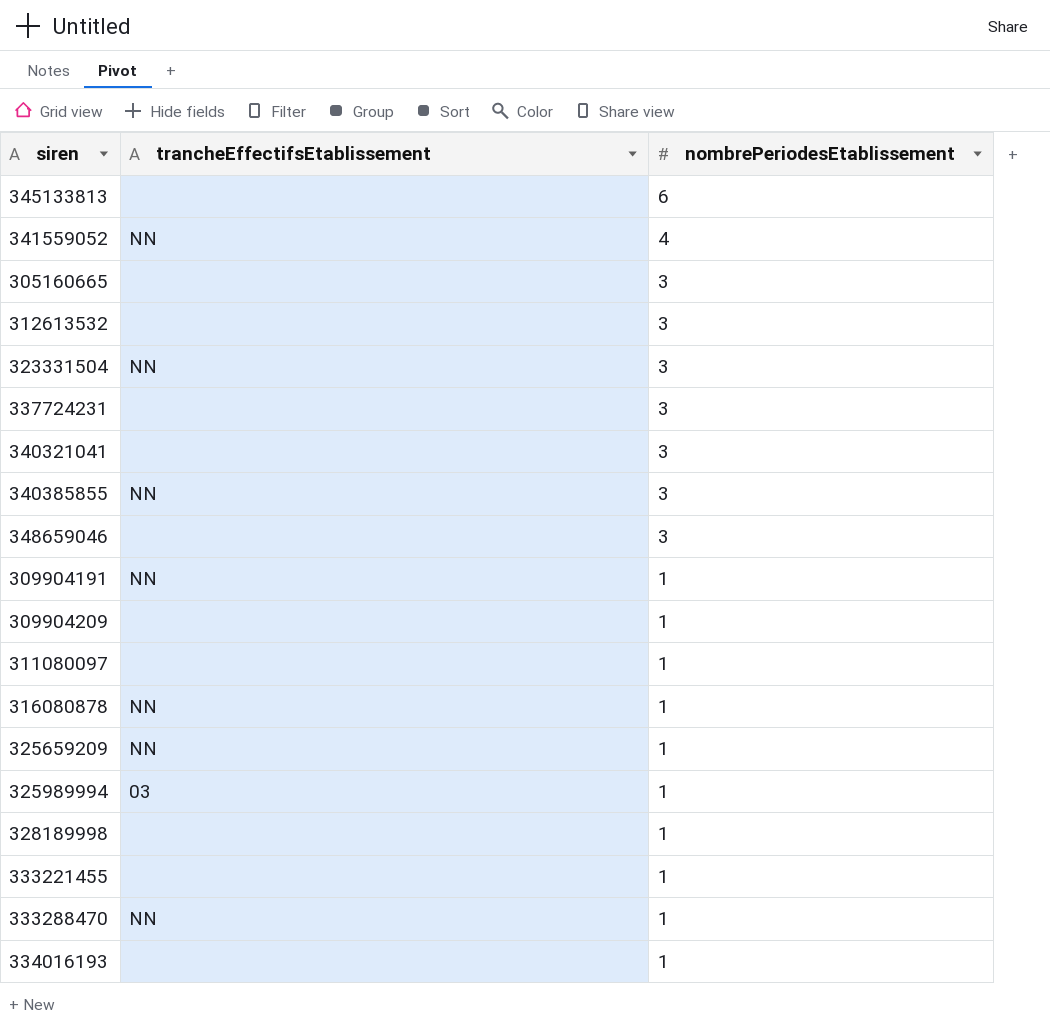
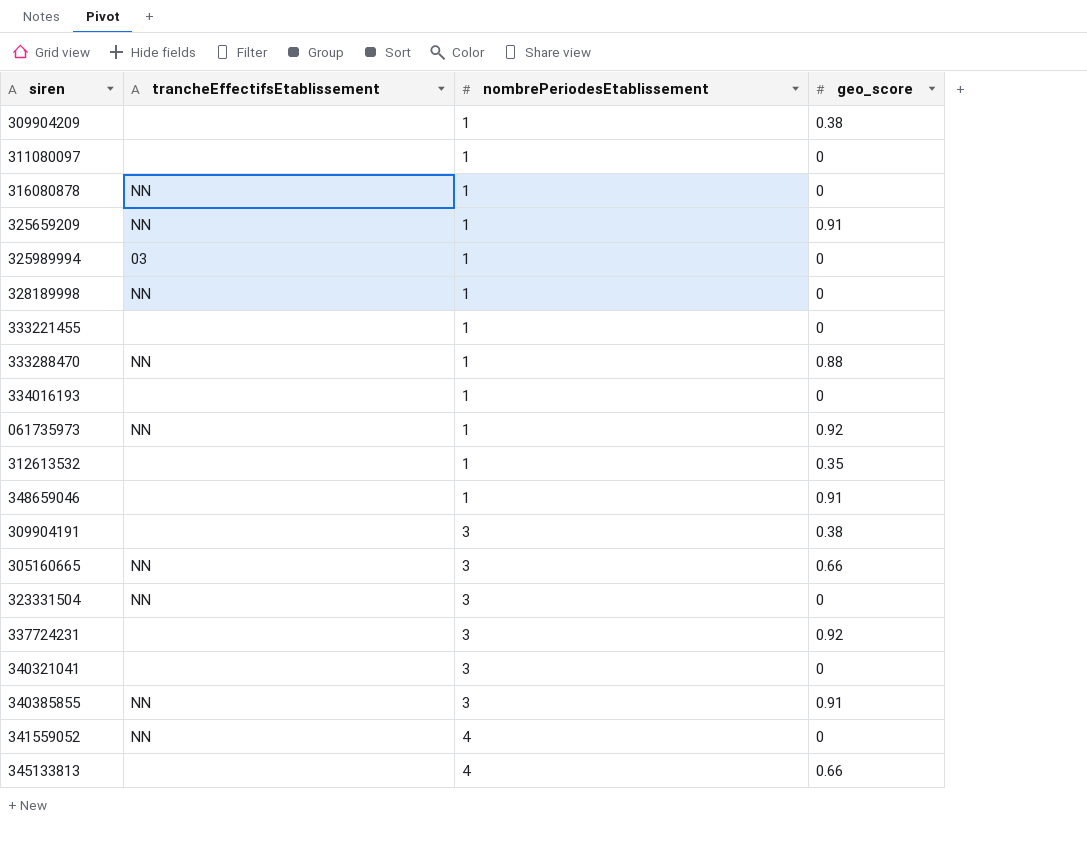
row order: nombrePeriodesEtablissement descending -> nombrePeriodesEtablissement ascending
column geo_score | position: none -> 4
328189998 | trancheEffectifsEtablissement: none -> NN
row 061735973: none -> NN | 1 | 0.92
312613532 | nombrePeriodesEtablissement: 3 -> 1
348659046 | nombrePeriodesEtablissement: 3 -> 1
309904191 | trancheEffectifsEtablissement: NN -> none
309904191 | nombrePeriodesEtablissement: 1 -> 3
305160665 | trancheEffectifsEtablissement: none -> NN
345133813 | nombrePeriodesEtablissement: 6 -> 4

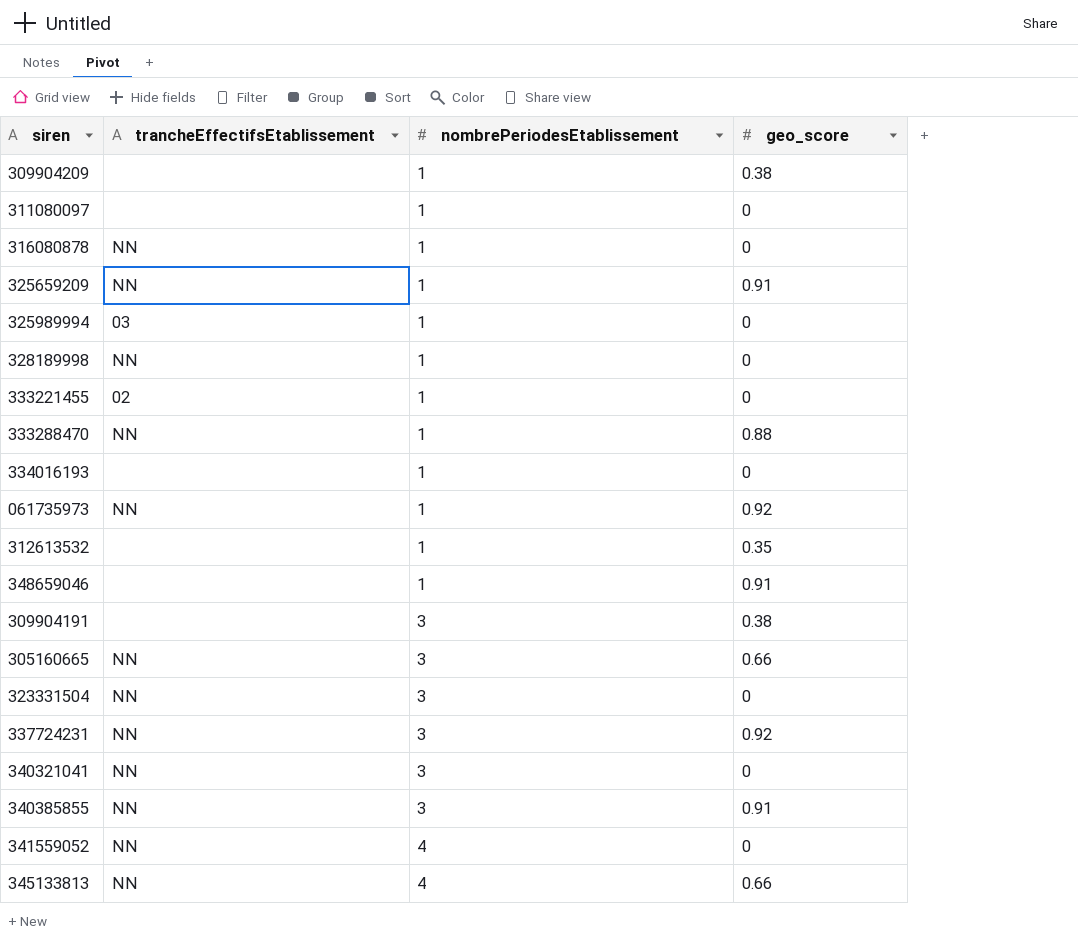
333221455 | trancheEffectifsEtablissement: none -> 02
337724231 | trancheEffectifsEtablissement: none -> NN
340321041 | trancheEffectifsEtablissement: none -> NN
345133813 | trancheEffectifsEtablissement: none -> NN

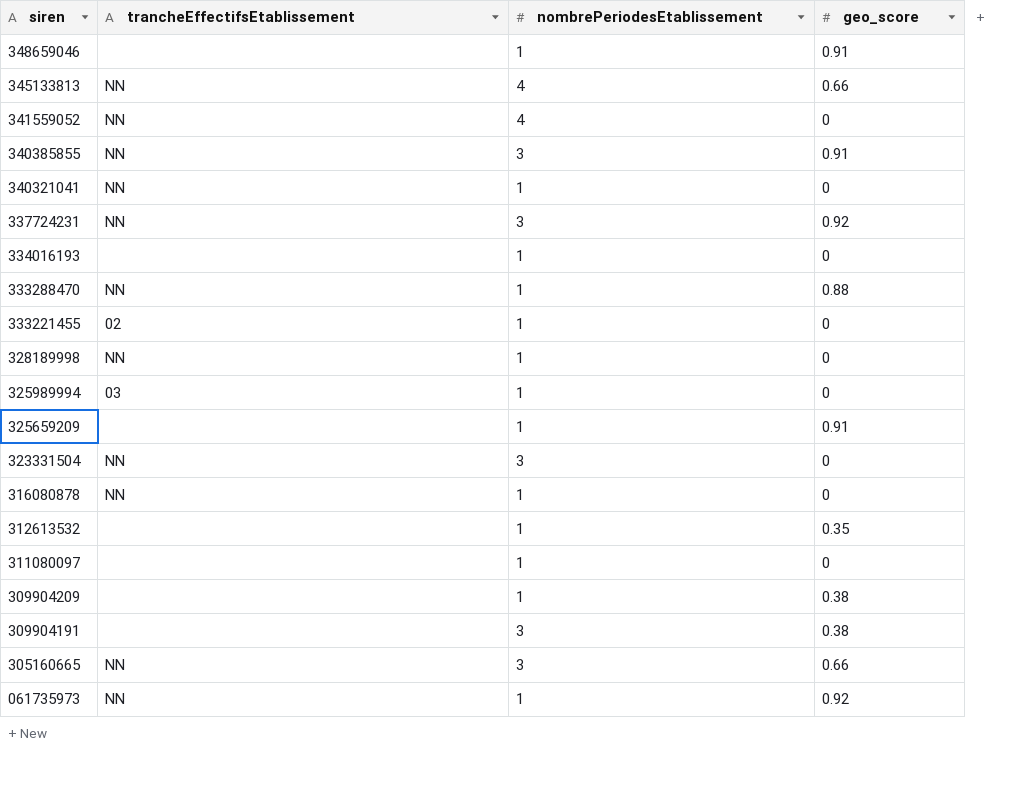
row order: nombrePeriodesEtablissement ascending -> siren descending
340321041 | nombrePeriodesEtablissement: 3 -> 1
325659209 | trancheEffectifsEtablissement: NN -> none

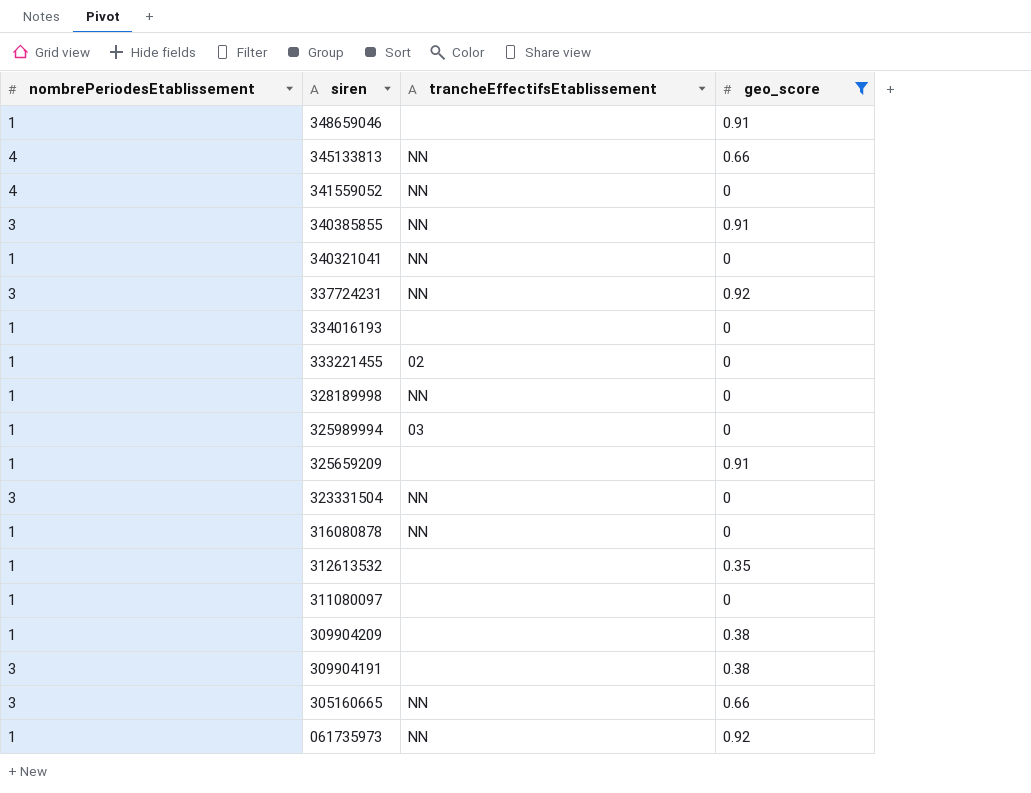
filter: none -> geo_score != 0.88
column nombrePeriodesEtablissement | position: 3 -> 1

